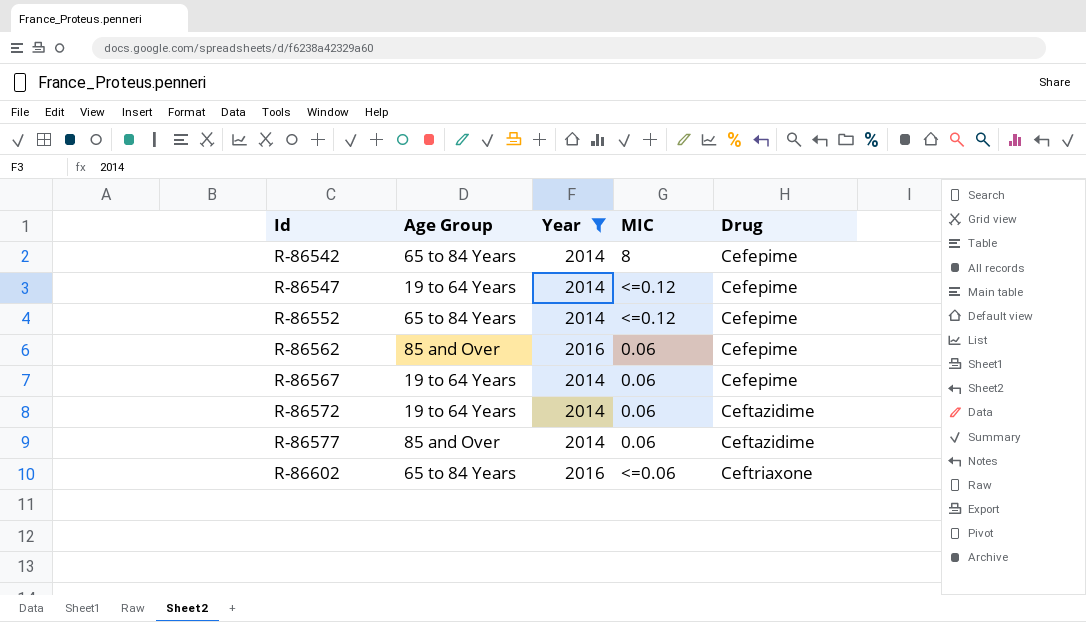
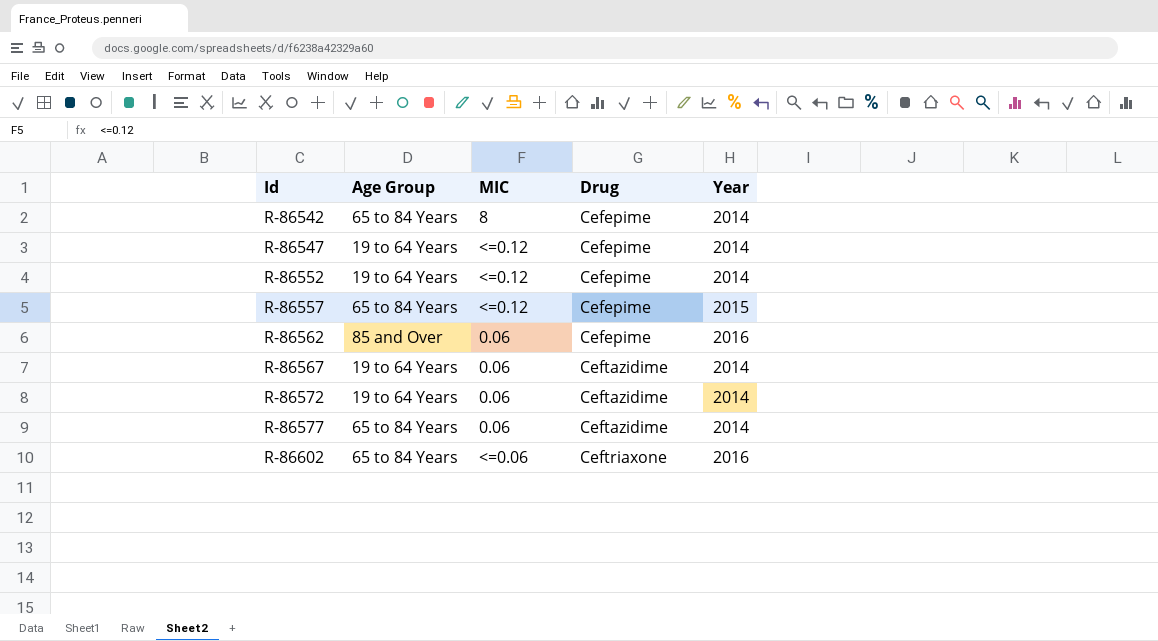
filter: Year != 2015 -> none
column Year | position: 3 -> 5
R-86552 | Age Group: 65 to 84 Years -> 19 to 64 Years
R-86567 | Drug: Cefepime -> Ceftazidime
R-86577 | Age Group: 85 and Over -> 65 to 84 Years

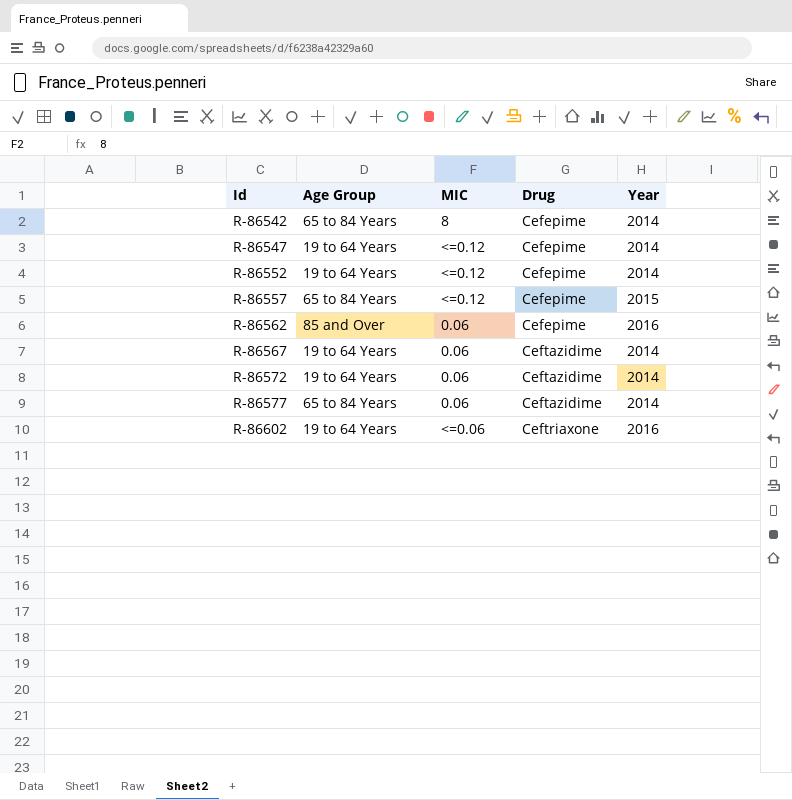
R-86602 | Age Group: 65 to 84 Years -> 19 to 64 Years

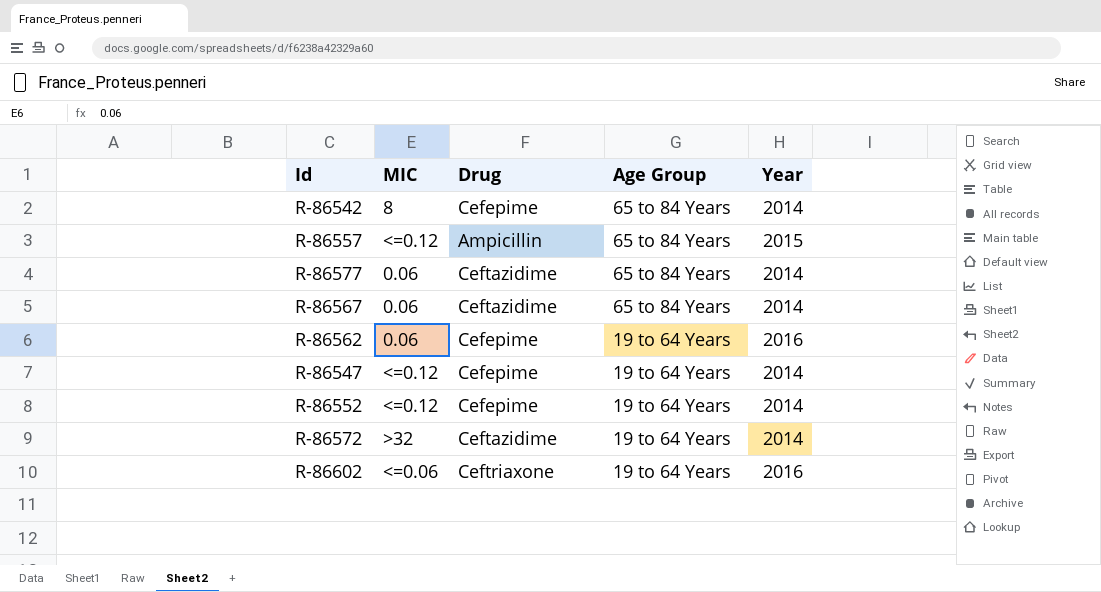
row order: Id ascending -> Age Group descending
column Age Group | position: 2 -> 4
R-86557 | Drug: Cefepime -> Ampicillin
R-86567 | Age Group: 19 to 64 Years -> 65 to 84 Years
R-86562 | Age Group: 85 and Over -> 19 to 64 Years
R-86572 | MIC: 0.06 -> >32

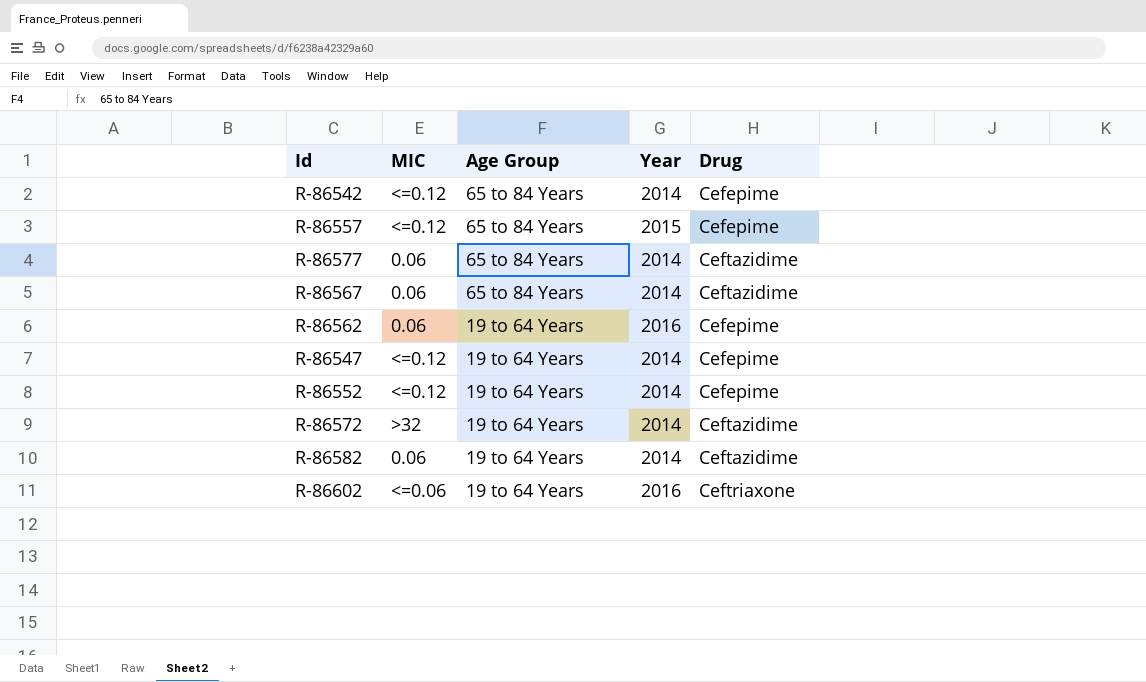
column Drug | position: 3 -> 5
R-86542 | MIC: 8 -> <=0.12
R-86557 | Drug: Ampicillin -> Cefepime
row R-86582: none -> 0.06 | 19 to 64 Years | 2014 | Ceftazidime

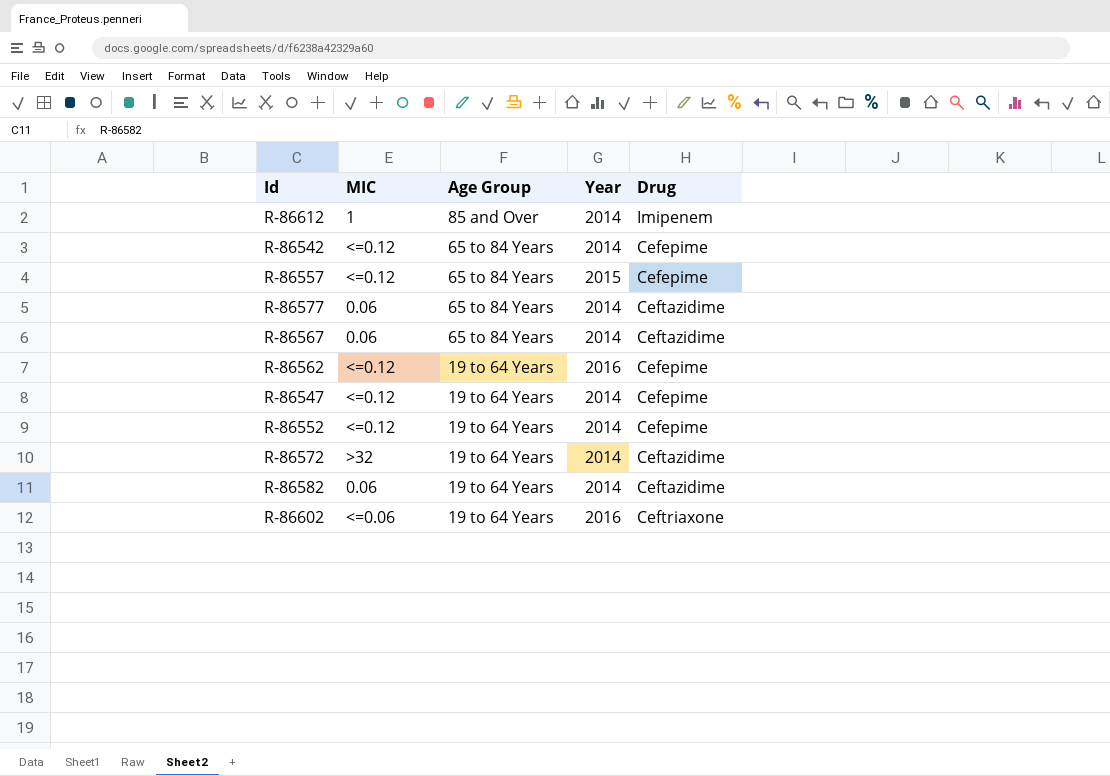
row R-86612: none -> 1 | 85 and Over | 2014 | Imipenem
R-86562 | MIC: 0.06 -> <=0.12

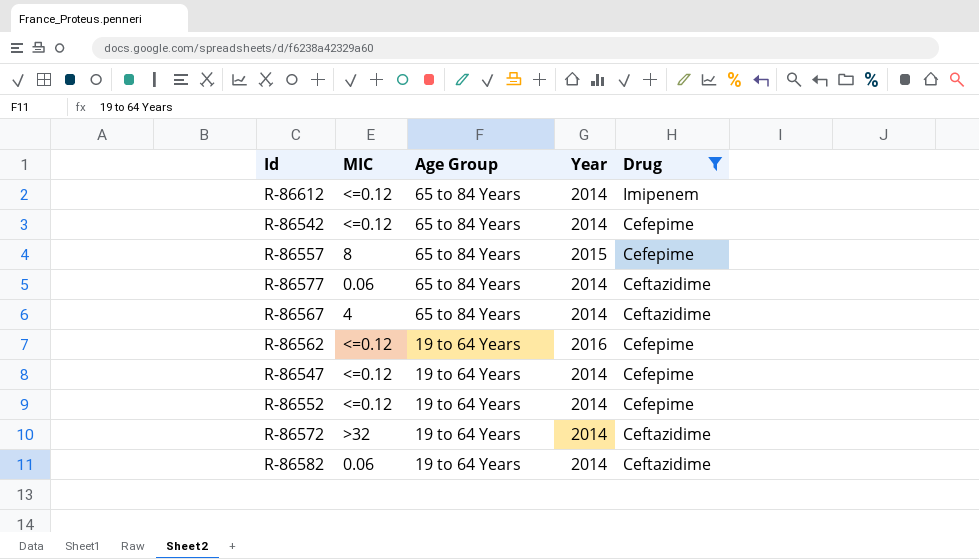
filter: none -> Drug != Ceftriaxone
R-86612 | MIC: 1 -> <=0.12
R-86612 | Age Group: 85 and Over -> 65 to 84 Years
R-86557 | MIC: <=0.12 -> 8
R-86567 | MIC: 0.06 -> 4

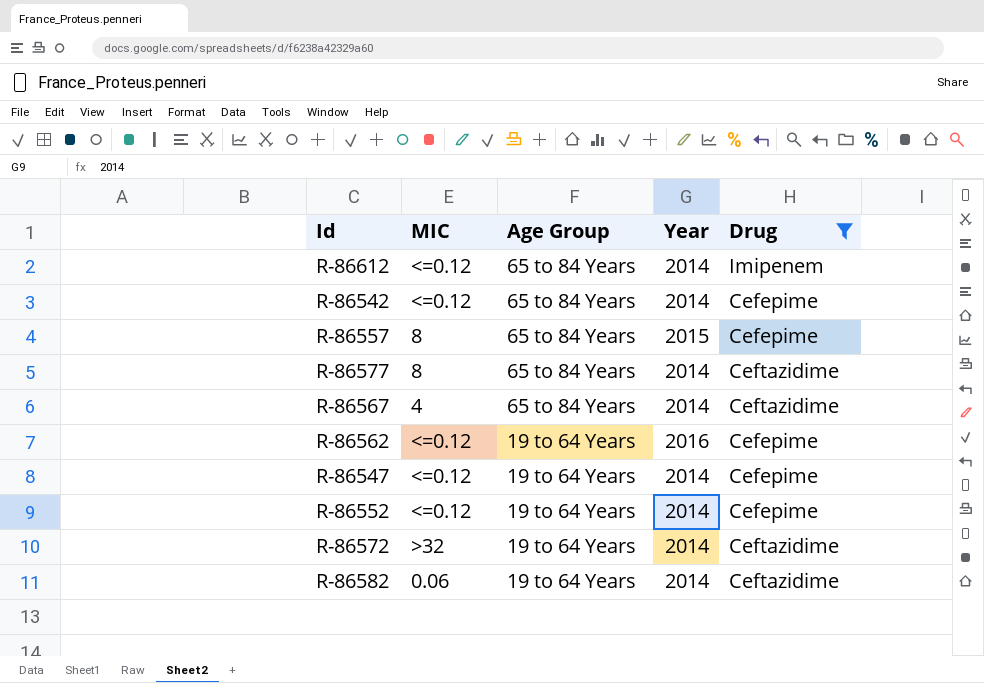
R-86577 | MIC: 0.06 -> 8

